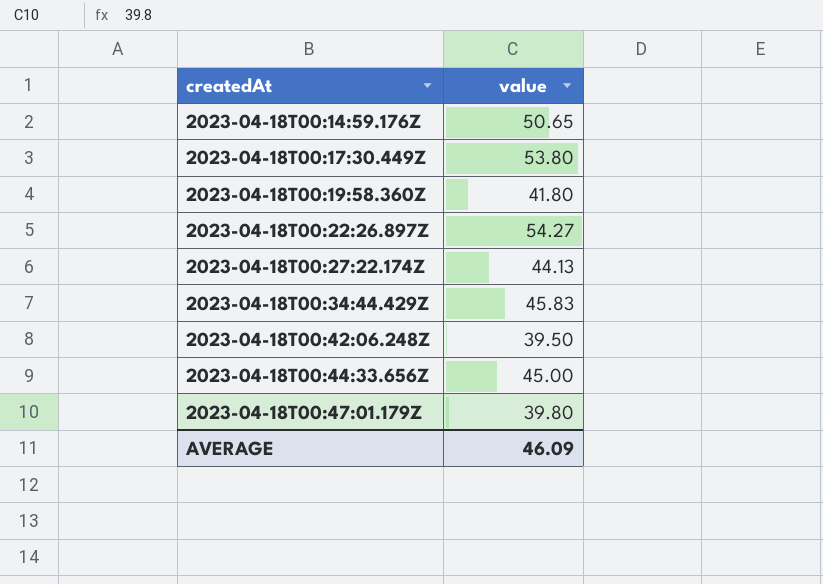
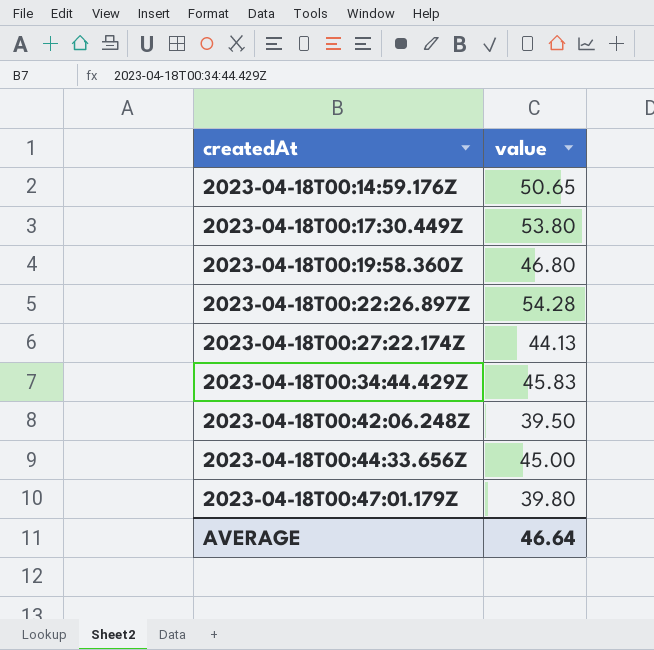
2023-04-18T00:19:58.360Z | value: 41.80 -> 46.80
2023-04-18T00:22:26.897Z | value: 54.27 -> 54.28
AVERAGE | value: 46.09 -> 46.64

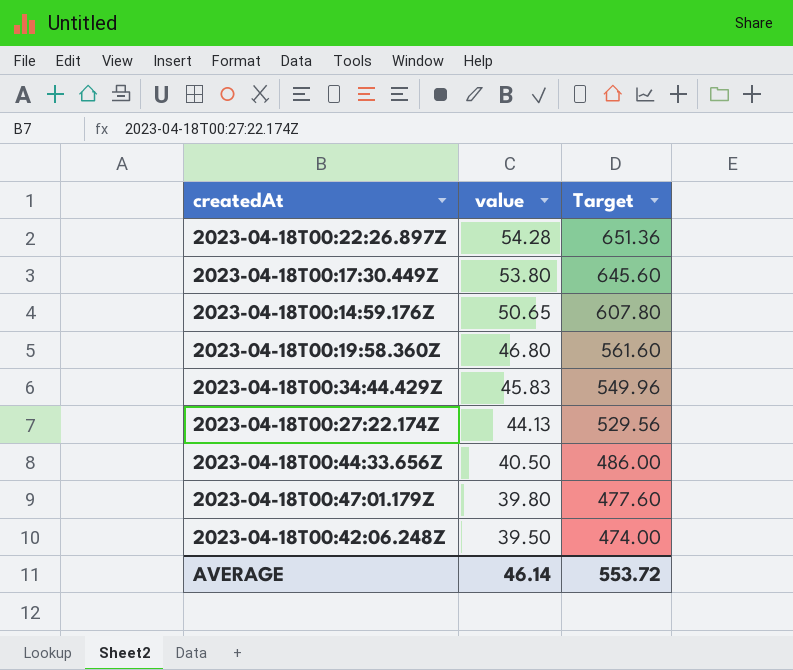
row order: createdAt ascending -> value descending
column Target | formula: none -> [value] * 12
2023-04-18T00:44:33.656Z | value: 45.00 -> 40.50
AVERAGE | value: 46.64 -> 46.14

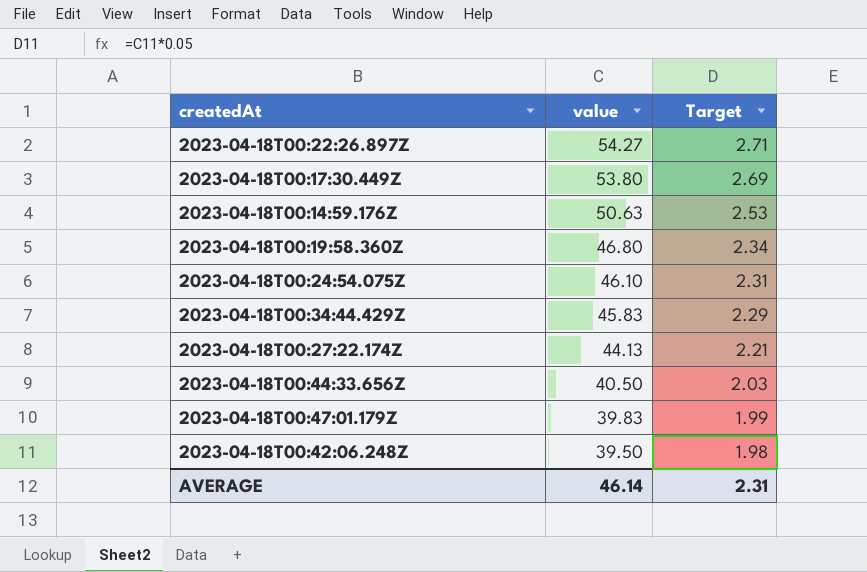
column Target | formula: [value] * 12 -> [value] * 0.05
2023-04-18T00:22:26.897Z | value: 54.28 -> 54.27
2023-04-18T00:14:59.176Z | value: 50.65 -> 50.63
row 2023-04-18T00:24:54.075Z: none -> 46.10 | 2.31
2023-04-18T00:47:01.179Z | value: 39.80 -> 39.83
AVERAGE | Target: 553.72 -> 2.31

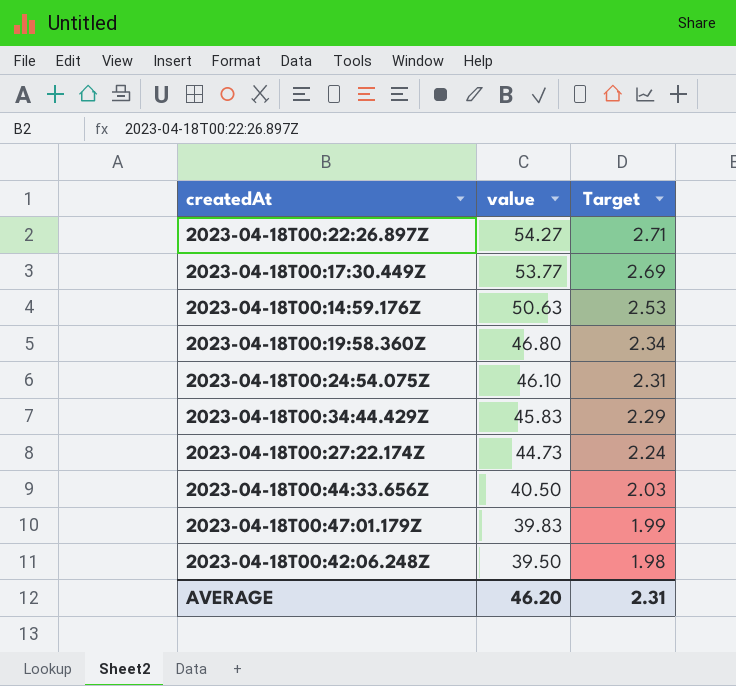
2023-04-18T00:17:30.449Z | value: 53.80 -> 53.77
2023-04-18T00:27:22.174Z | value: 44.13 -> 44.73
2023-04-18T00:27:22.174Z | Target: 2.21 -> 2.24
AVERAGE | value: 46.14 -> 46.20

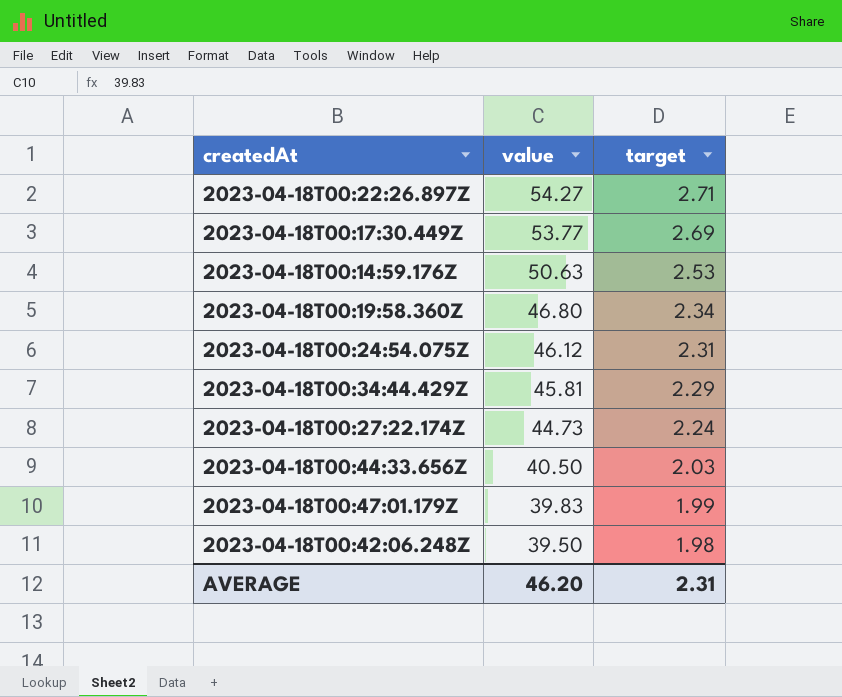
column name: Target -> target
2023-04-18T00:24:54.075Z | value: 46.10 -> 46.12
2023-04-18T00:34:44.429Z | value: 45.83 -> 45.81

